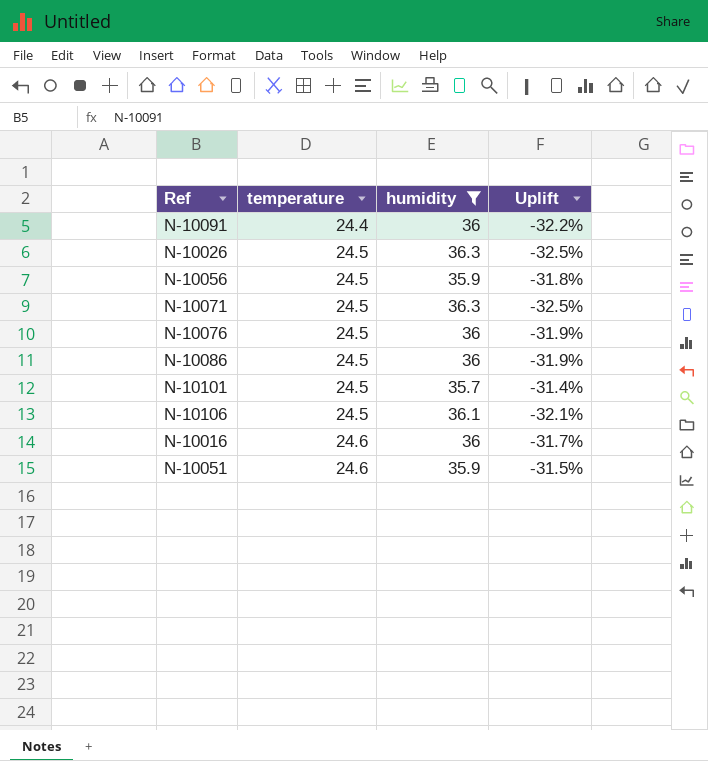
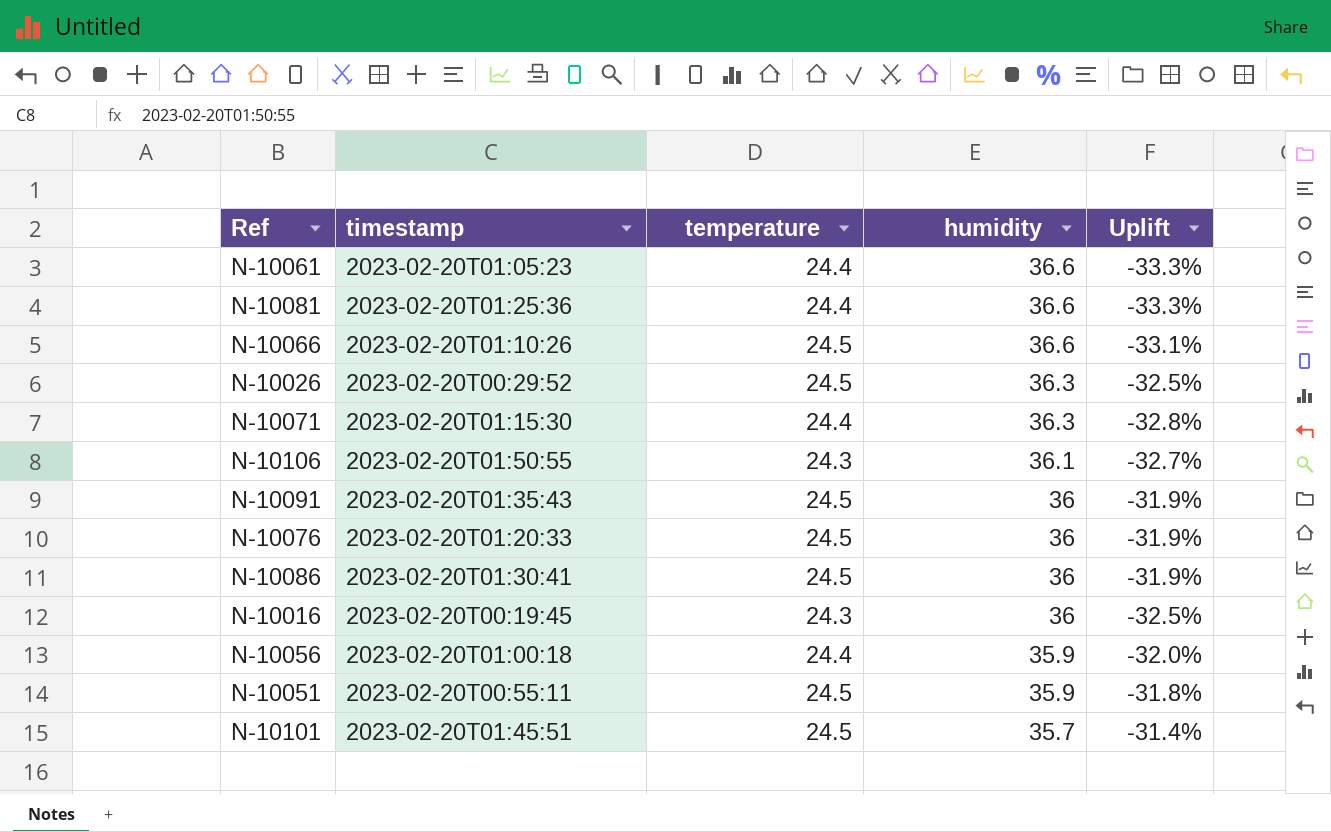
filter: humidity != 36.6 -> none
row order: temperature ascending -> humidity descending
column timestamp | position: none -> 2
N-10071 | temperature: 24.5 -> 24.4
N-10071 | Uplift: -32.5% -> -32.8%
N-10106 | temperature: 24.5 -> 24.3
N-10106 | Uplift: -32.1% -> -32.7%
N-10091 | temperature: 24.4 -> 24.5
N-10091 | Uplift: -32.2% -> -31.9%
N-10016 | temperature: 24.6 -> 24.3
N-10016 | Uplift: -31.7% -> -32.5%
N-10056 | temperature: 24.5 -> 24.4
N-10056 | Uplift: -31.8% -> -32.0%
N-10051 | temperature: 24.6 -> 24.5
N-10051 | Uplift: -31.5% -> -31.8%

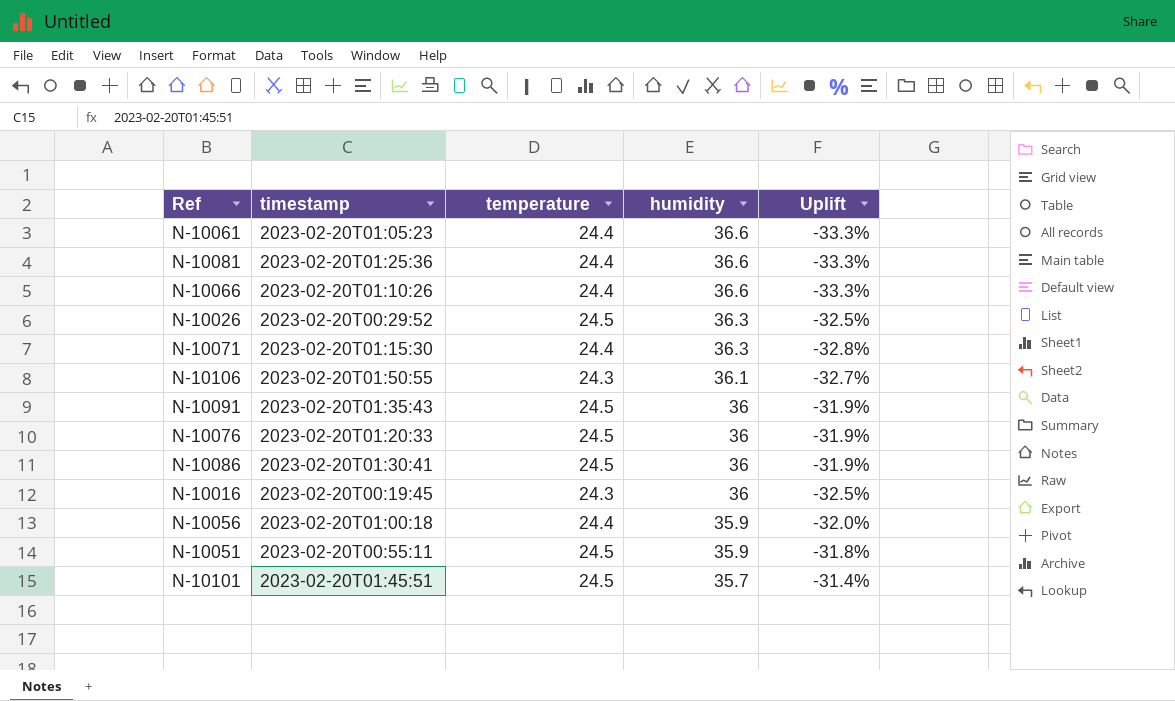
N-10066 | temperature: 24.5 -> 24.4
N-10066 | Uplift: -33.1% -> -33.3%

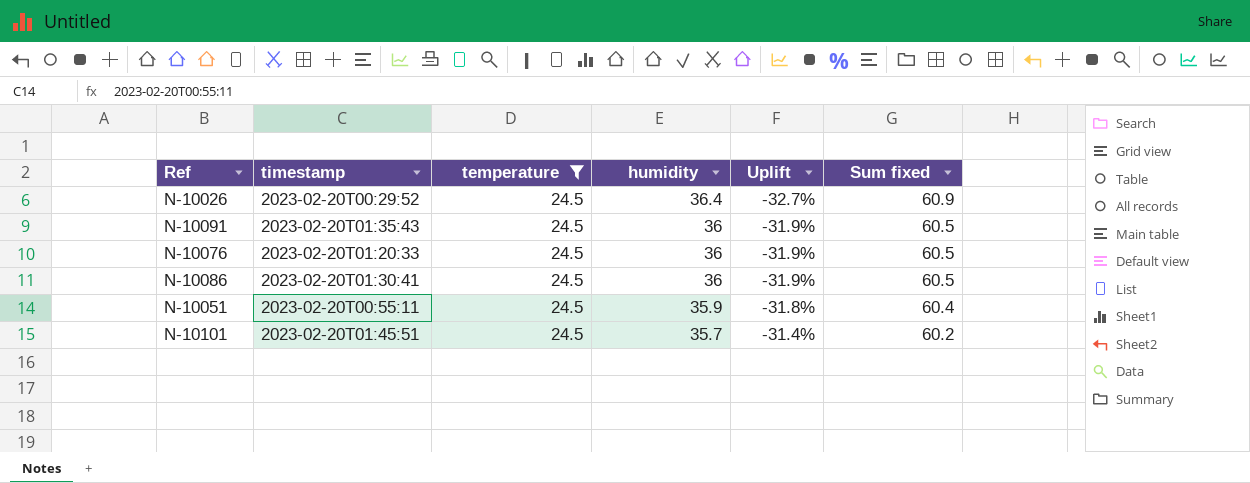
filter: none -> temperature = 24.5
column Sum fixed | formula: none -> [temperature] + [humidity]
N-10026 | humidity: 36.3 -> 36.4
N-10026 | Uplift: -32.5% -> -32.7%

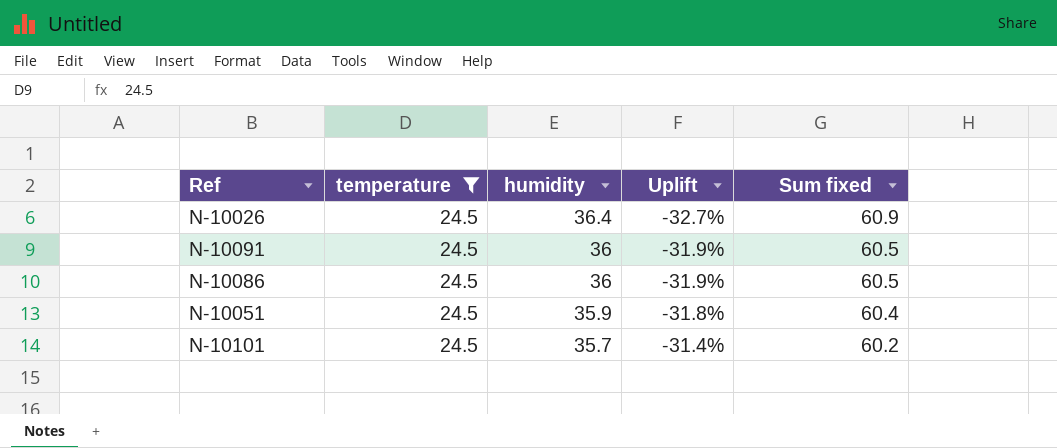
column timestamp | position: 2 -> none
row N-10076: 2023-02-20T01:20:33 | 24.5 | 36 | -31.9% | 60.5 -> none

